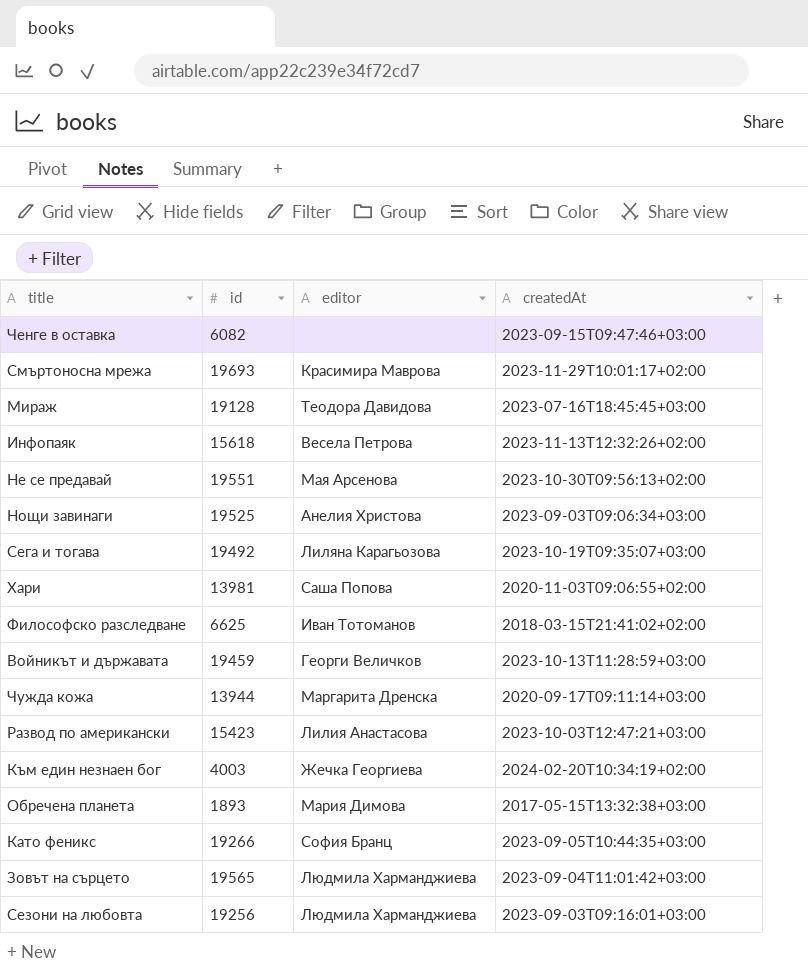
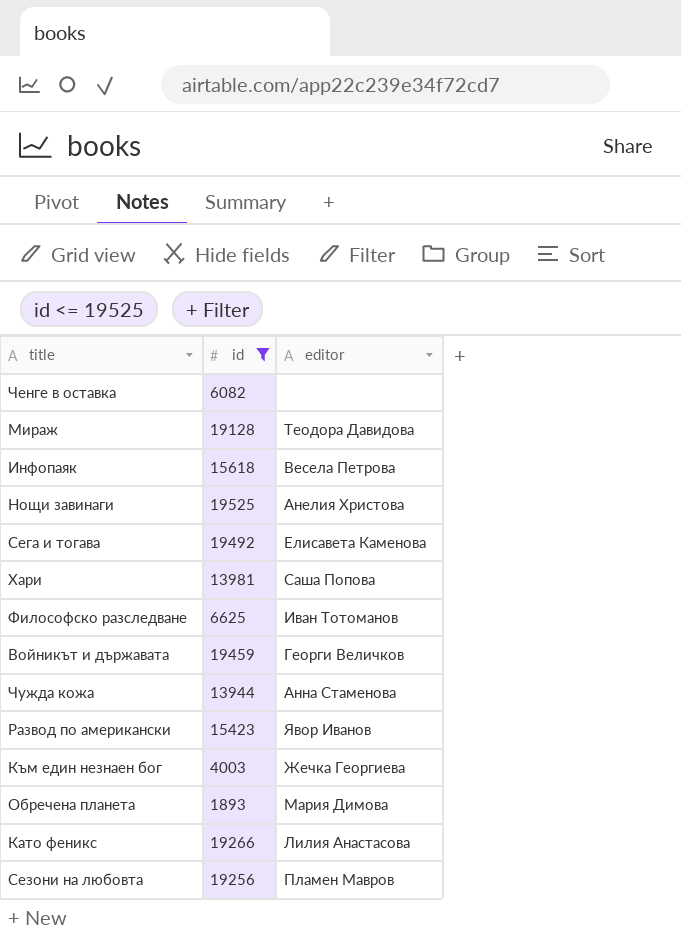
filter: none -> id <= 19525
column createdAt | position: 4 -> none
Сега и тогава | editor: Лиляна Карагьозова -> Елисавета Каменова
Чужда кожа | editor: Маргарита Дренска -> Анна Стаменова
Развод по американски | editor: Лилия Анастасова -> Явор Иванов
Като феникс | editor: София Бранц -> Лилия Анастасова
Сезони на любовта | editor: Людмила Харманджиева -> Пламен Мавров

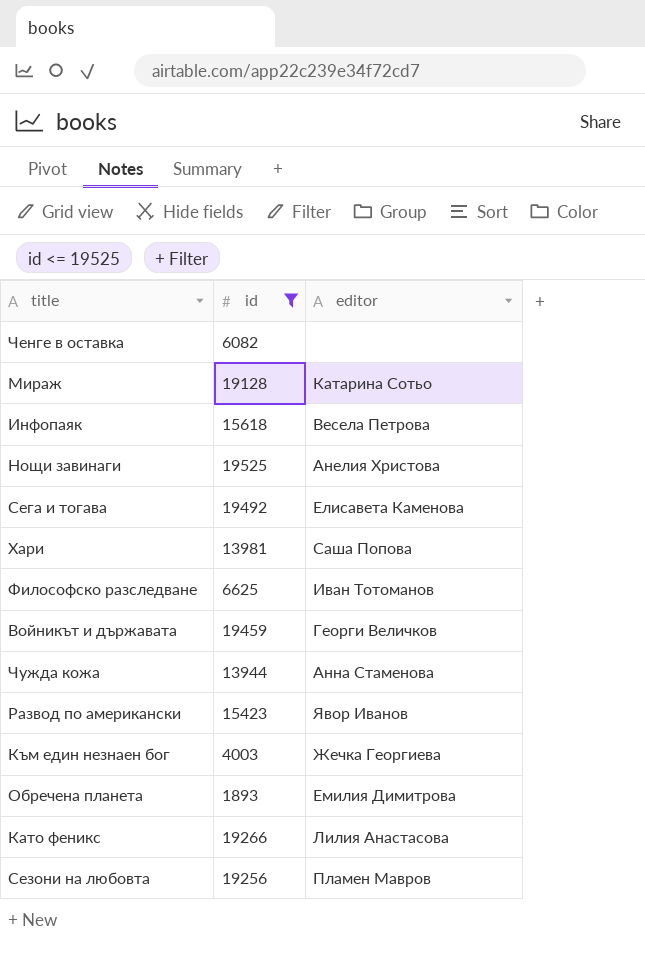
Мираж | editor: Теодора Давидова -> Катарина Сотьо
Обречена планета | editor: Мария Димова -> Емилия Димитрова

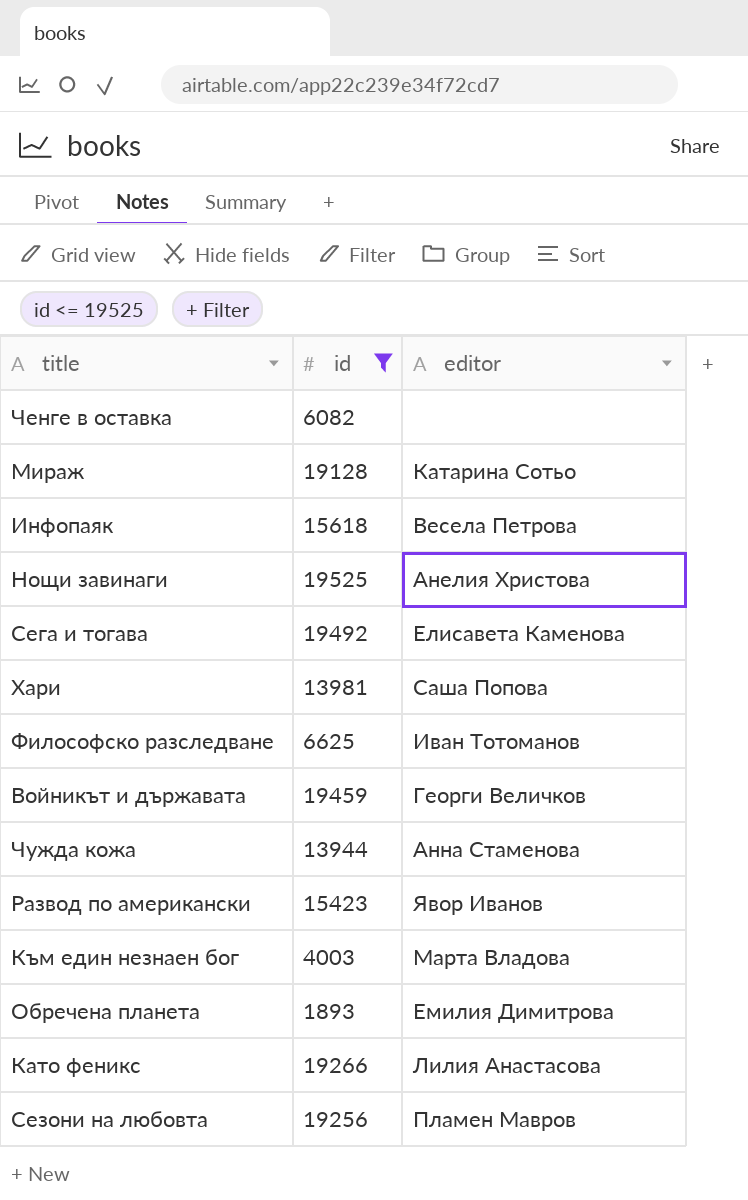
Към един незнаен бог | editor: Жечка Георгиева -> Марта Владова

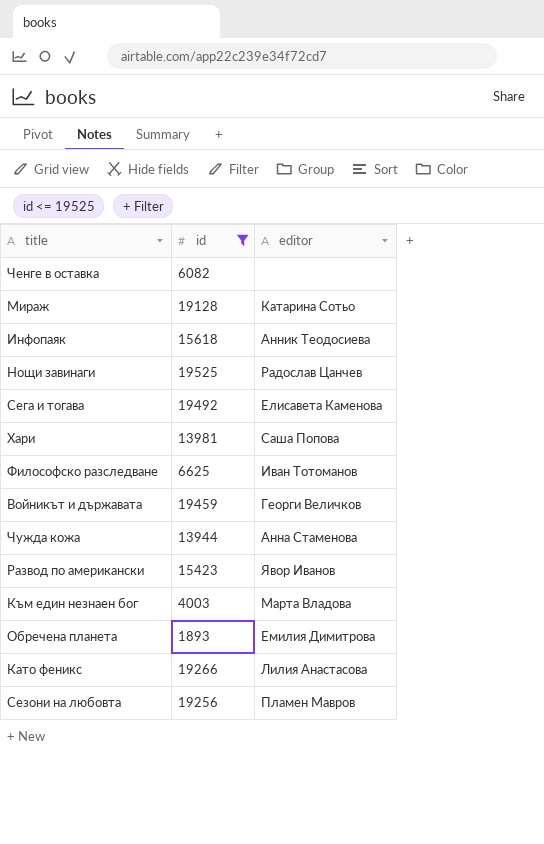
Инфопаяк | editor: Весела Петрова -> Анник Теодосиева
Нощи завинаги | editor: Анелия Христова -> Радослав Цанчев

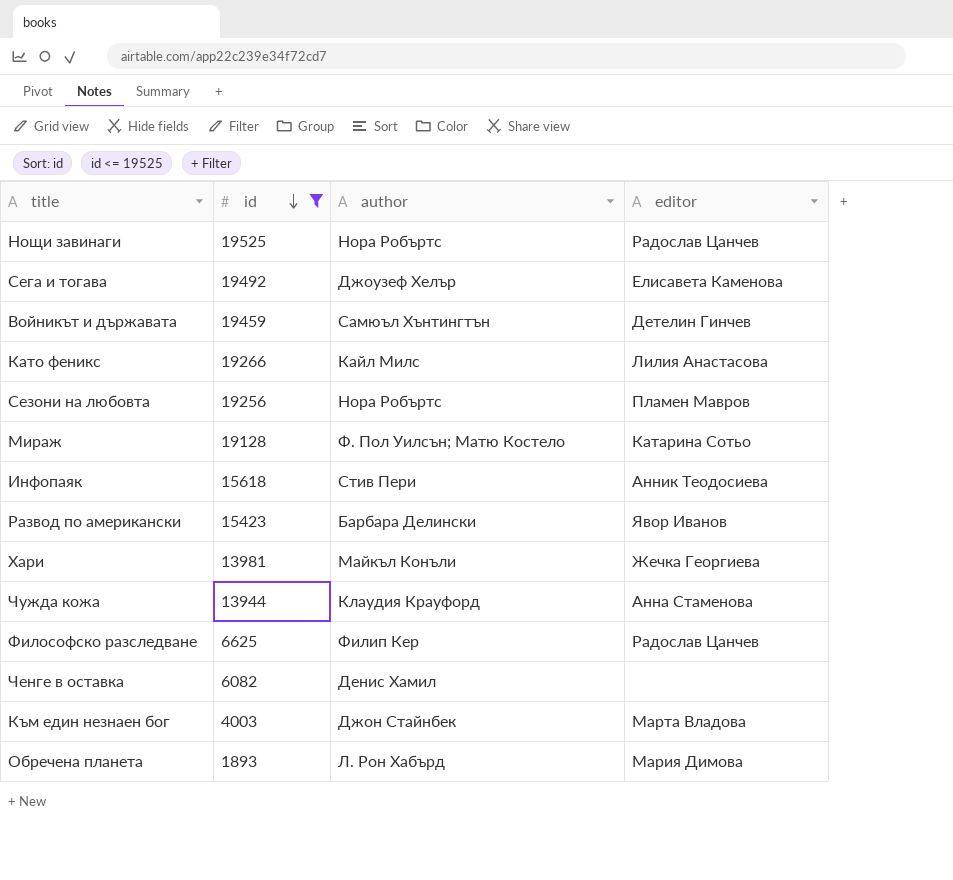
row order: none -> id descending
column author | position: none -> 3
Войникът и държавата | editor: Георги Величков -> Детелин Гинчев
Хари | editor: Саша Попова -> Жечка Георгиева
Философско разследване | editor: Иван Тотоманов -> Радослав Цанчев
Обречена планета | editor: Емилия Димитрова -> Мария Димова

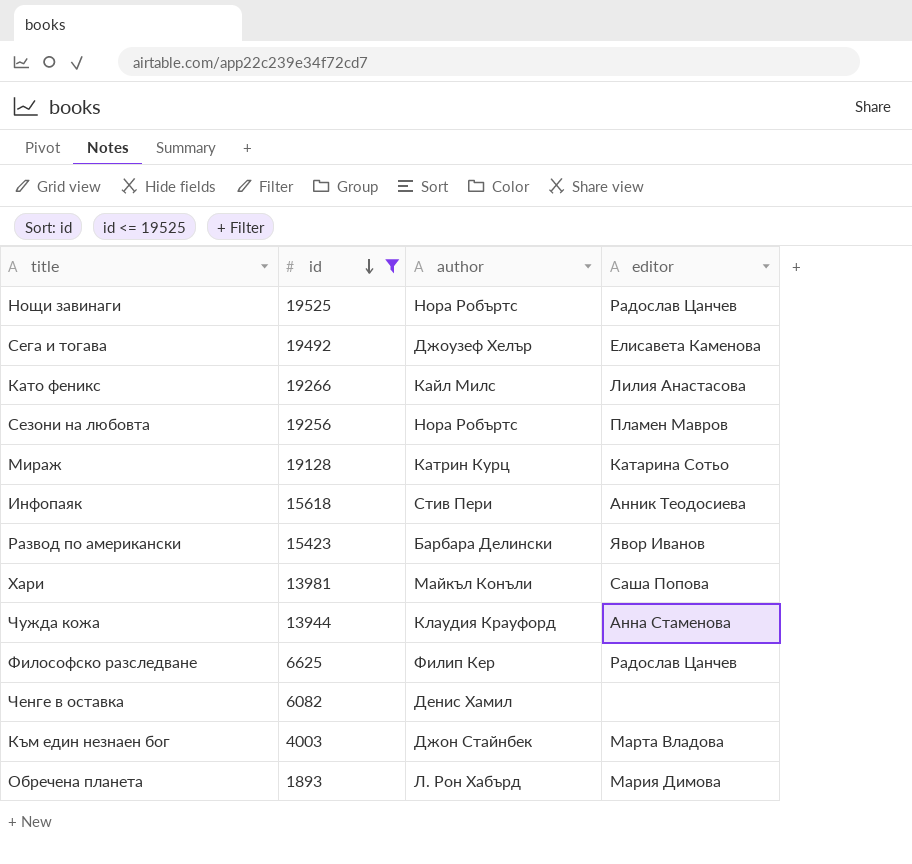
row Войникът и държавата: 19459 | Самюъл Хънтингтън | Детелин Гинчев -> none
Мираж | author: Ф. Пол Уилсън; Матю Костело -> Катрин Курц
Хари | editor: Жечка Георгиева -> Саша Попова

